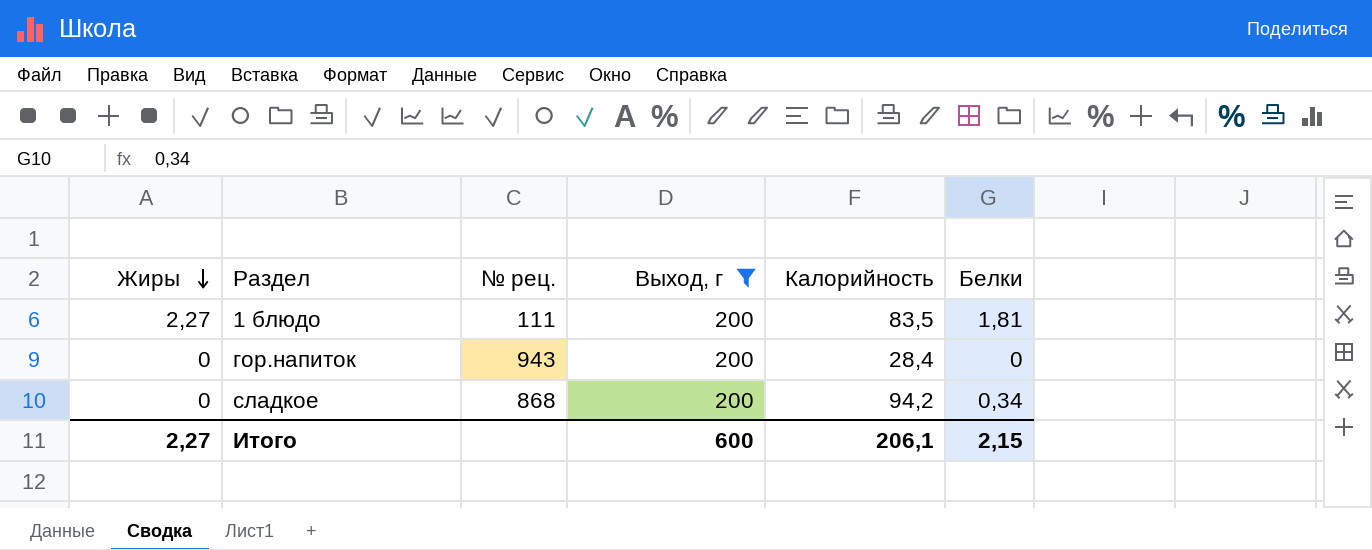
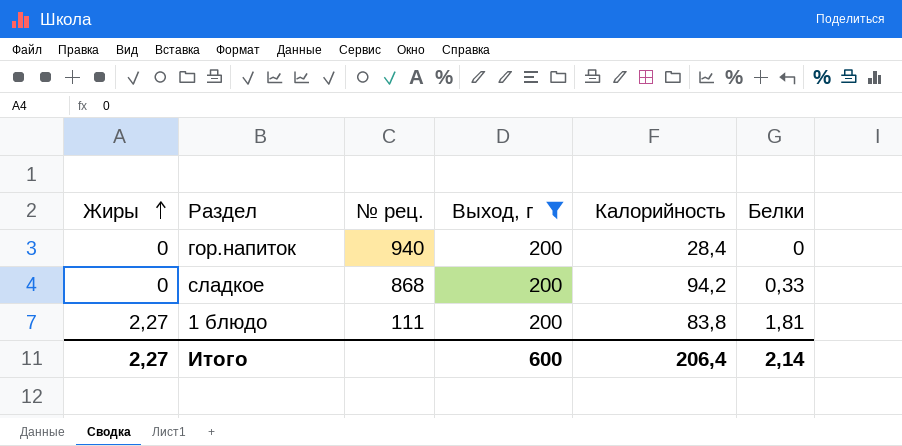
row order: Жиры descending -> Жиры ascending
гор.напиток | № рец.: 943 -> 940
сладкое | Белки: 0,34 -> 0,33
1 блюдо | Калорийность: 83,5 -> 83,8
Итого | Калорийность: 206,1 -> 206,4
Итого | Белки: 2,15 -> 2,14

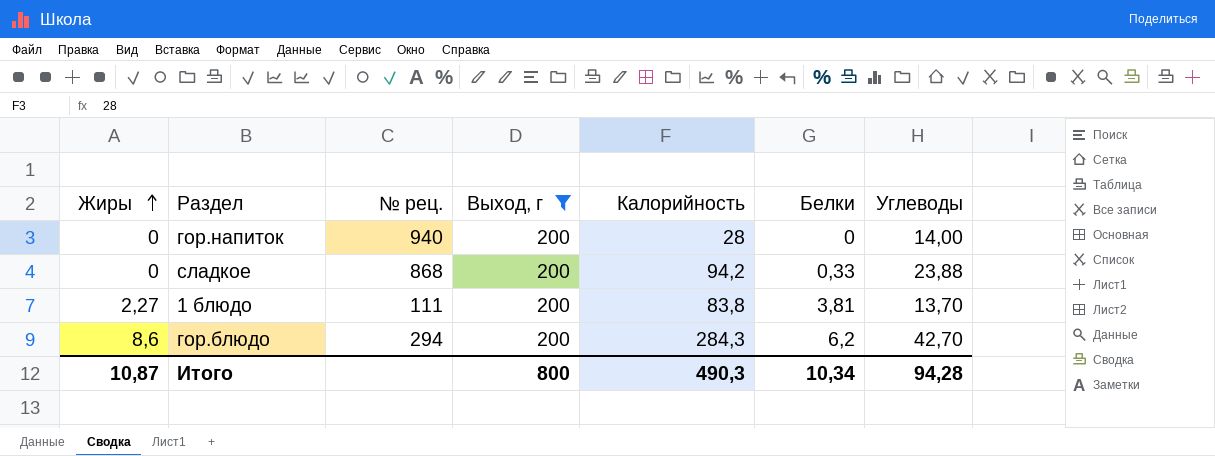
column Углеводы | position: none -> 7
гор.напиток | Калорийность: 28,4 -> 28
1 блюдо | Белки: 1,81 -> 3,81
row гор.блюдо: none -> 8,6 | 294 | 200 | 284,3 | 6,2 | 42,70
Итого | Жиры: 2,27 -> 10,87
Итого | Выход, г: 600 -> 800
Итого | Калорийность: 206,4 -> 490,3
Итого | Белки: 2,14 -> 10,34

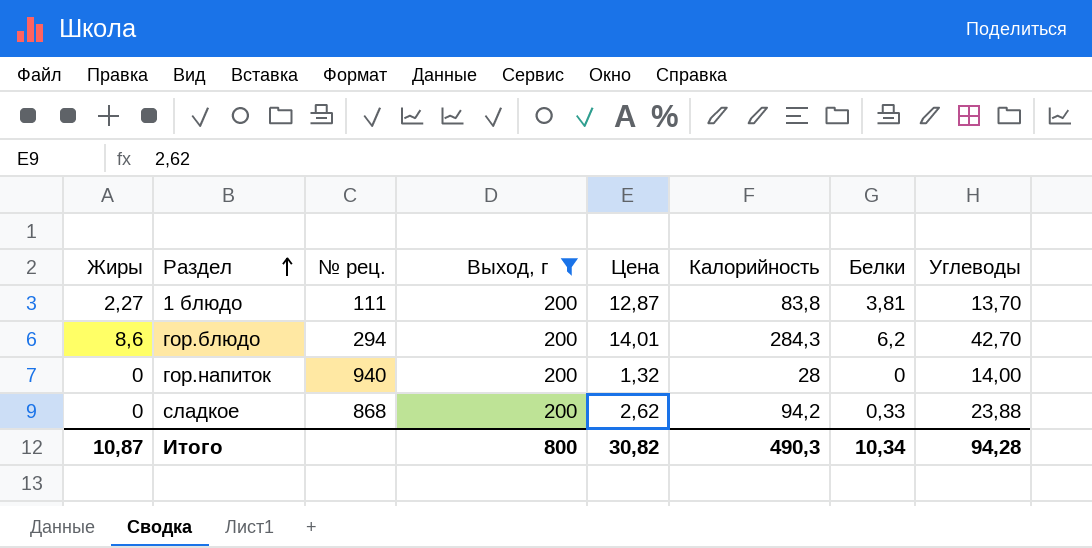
row order: Жиры ascending -> Раздел ascending
column Цена | position: none -> 5

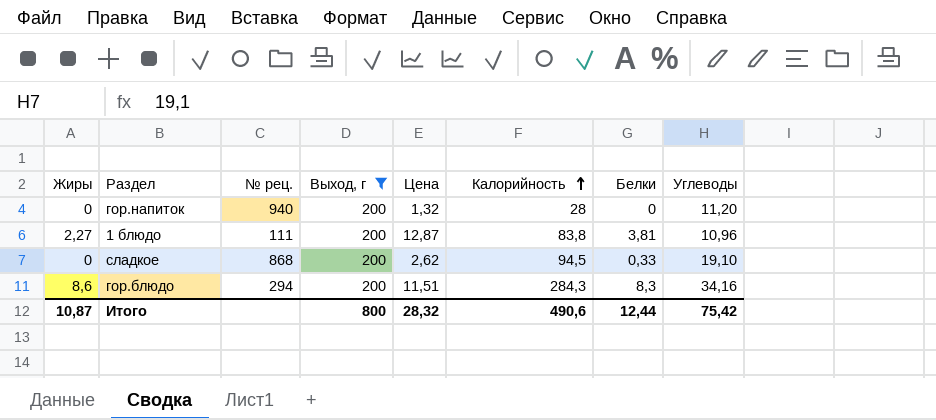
row order: Раздел ascending -> Калорийность ascending
гор.напиток | Углеводы: 14,00 -> 11,20
1 блюдо | Углеводы: 13,70 -> 10,96
сладкое | Калорийность: 94,2 -> 94,5
сладкое | Углеводы: 23,88 -> 19,10
гор.блюдо | Цена: 14,01 -> 11,51
гор.блюдо | Белки: 6,2 -> 8,3
гор.блюдо | Углеводы: 42,70 -> 34,16
Итого | Цена: 30,82 -> 28,32
Итого | Калорийность: 490,3 -> 490,6
Итого | Белки: 10,34 -> 12,44
Итого | Углеводы: 94,28 -> 75,42

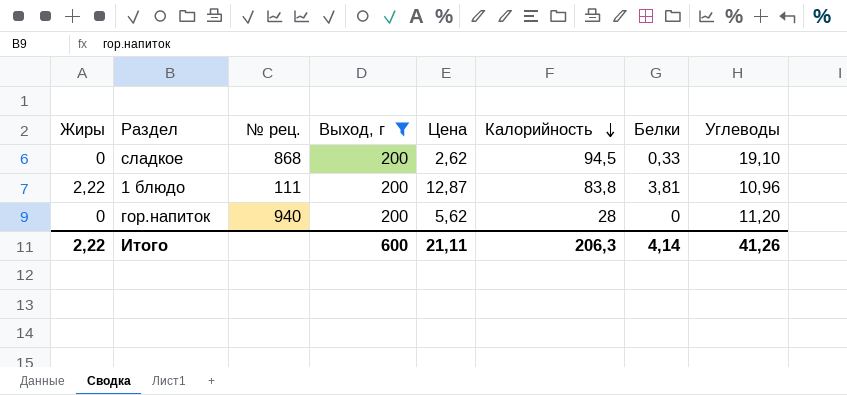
row order: Калорийность ascending -> Калорийность descending
row гор.блюдо: 8,6 | 294 | 200 | 11,51 | 284,3 | 8,3 | 34,16 -> none
1 блюдо | Жиры: 2,27 -> 2,22
гор.напиток | Цена: 1,32 -> 5,62
Итого | Жиры: 10,87 -> 2,22
Итого | Выход, г: 800 -> 600
Итого | Цена: 28,32 -> 21,11
Итого | Калорийность: 490,6 -> 206,3
Итого | Белки: 12,44 -> 4,14
Итого | Углеводы: 75,42 -> 41,26

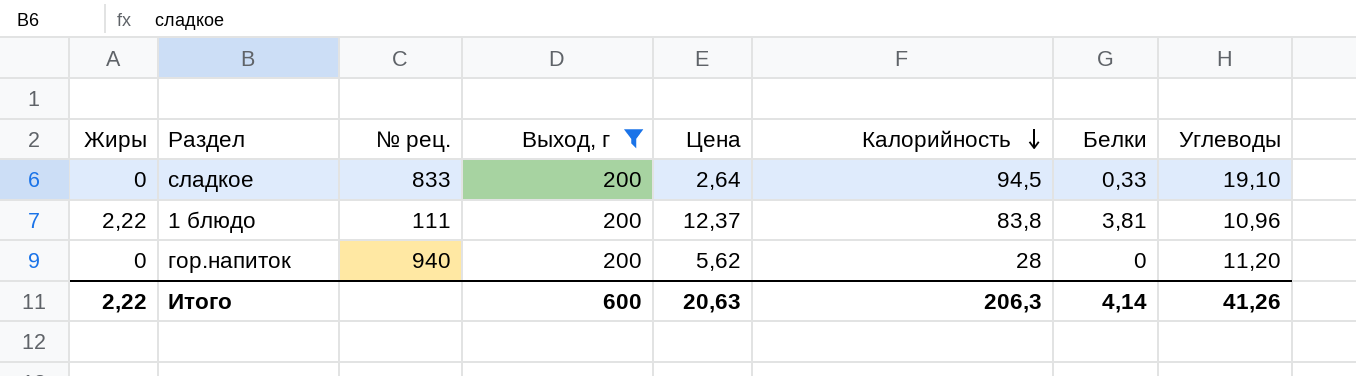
сладкое | № рец.: 868 -> 833
сладкое | Цена: 2,62 -> 2,64
1 блюдо | Цена: 12,87 -> 12,37
Итого | Цена: 21,11 -> 20,63

